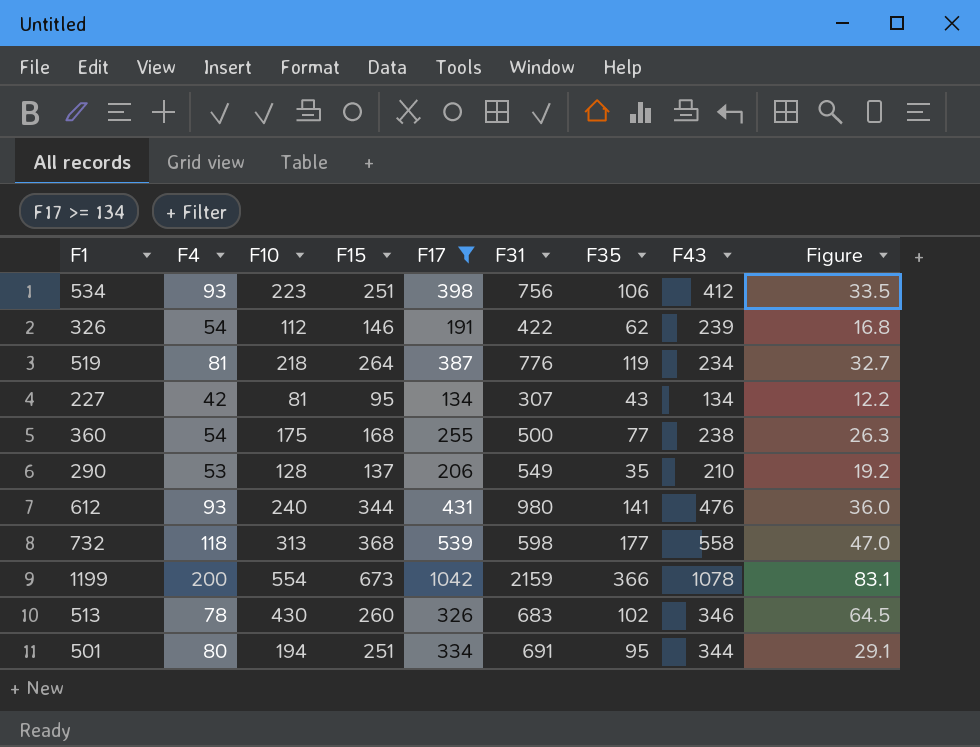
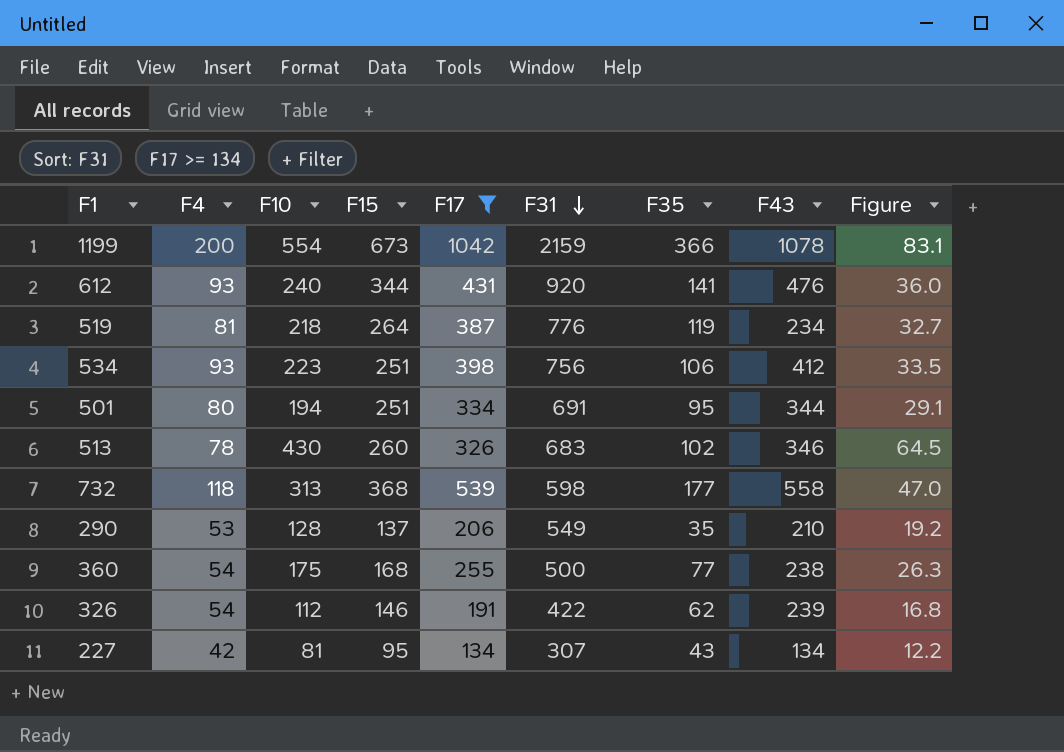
row order: none -> F31 descending
612 | F31: 980 -> 920

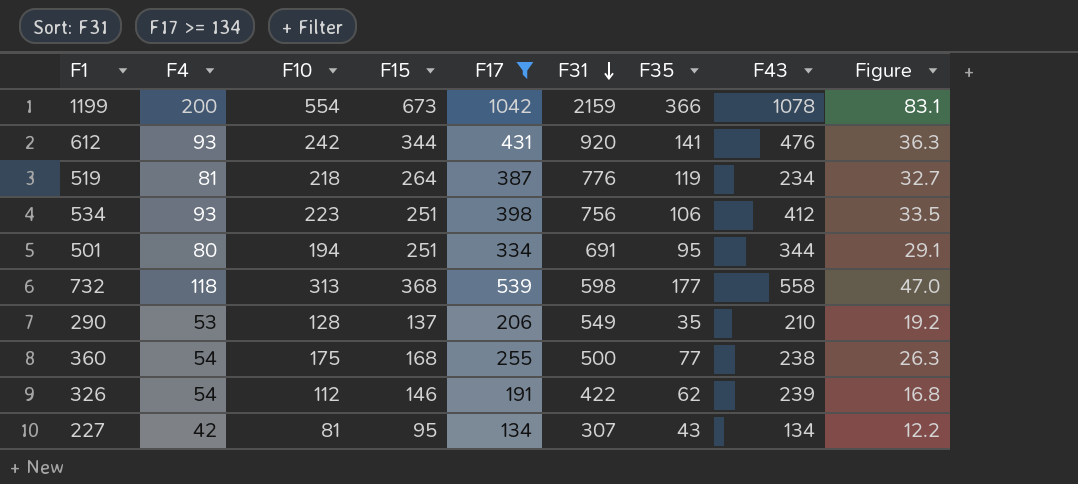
row 513: 78 | 430 | 260 | 326 | 683 | 102 | 346 | 64.5 -> none
612 | F10: 240 -> 242
612 | Figure: 36.0 -> 36.3

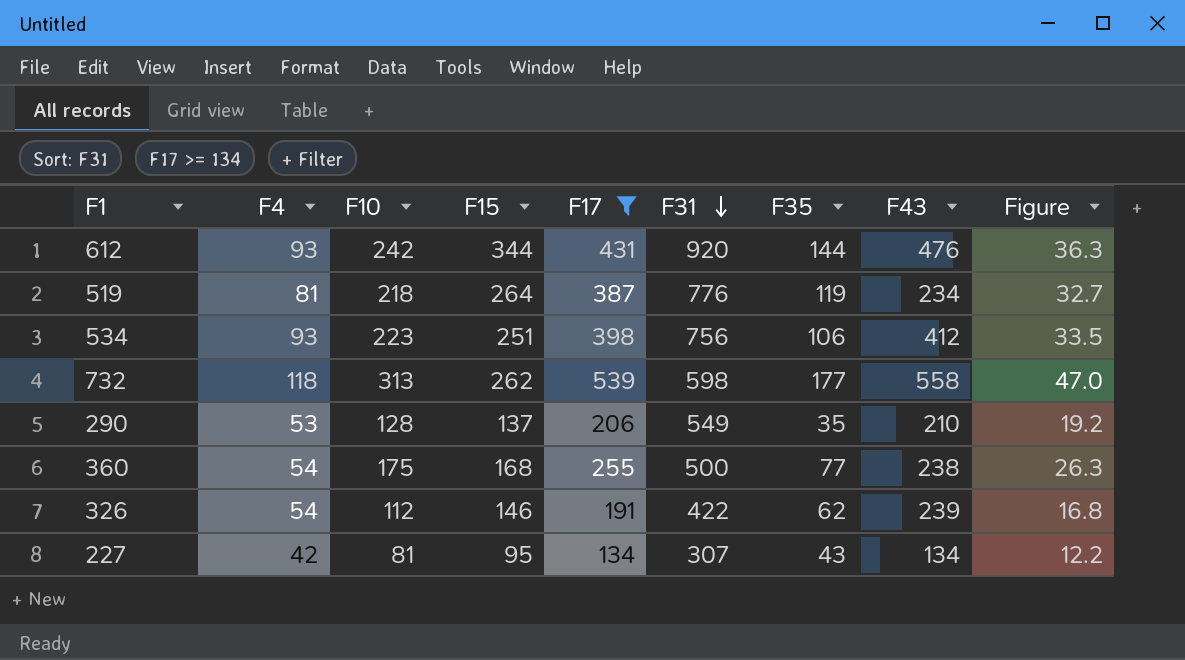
row 1199: 200 | 554 | 673 | 1042 | 2159 | 366 | 1078 | 83.1 -> none
row 501: 80 | 194 | 251 | 334 | 691 | 95 | 344 | 29.1 -> none
612 | F35: 141 -> 144
732 | F15: 368 -> 262

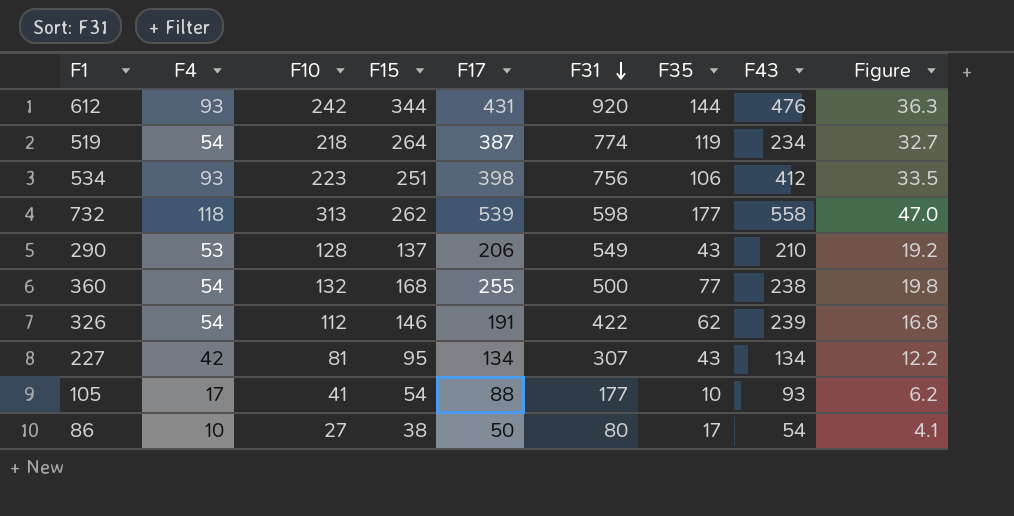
filter: F17 >= 134 -> none
519 | F4: 81 -> 54
519 | F31: 776 -> 774
290 | F35: 35 -> 43
360 | F10: 175 -> 132
360 | Figure: 26.3 -> 19.8

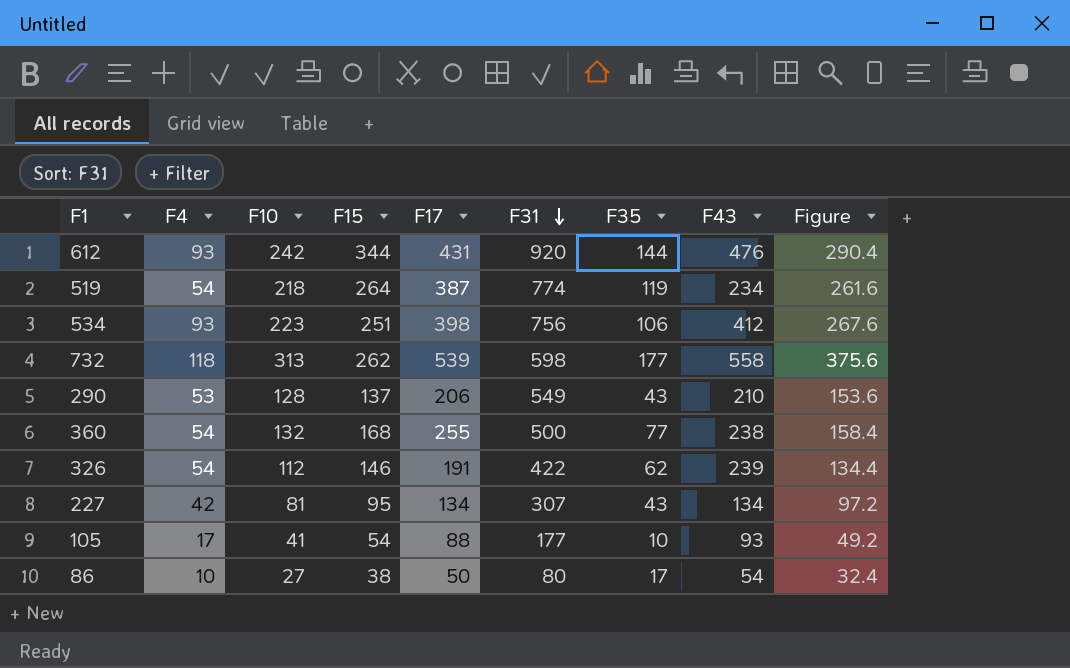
column Figure | formula: [F10] * 0.15 -> [F10] * 1.2

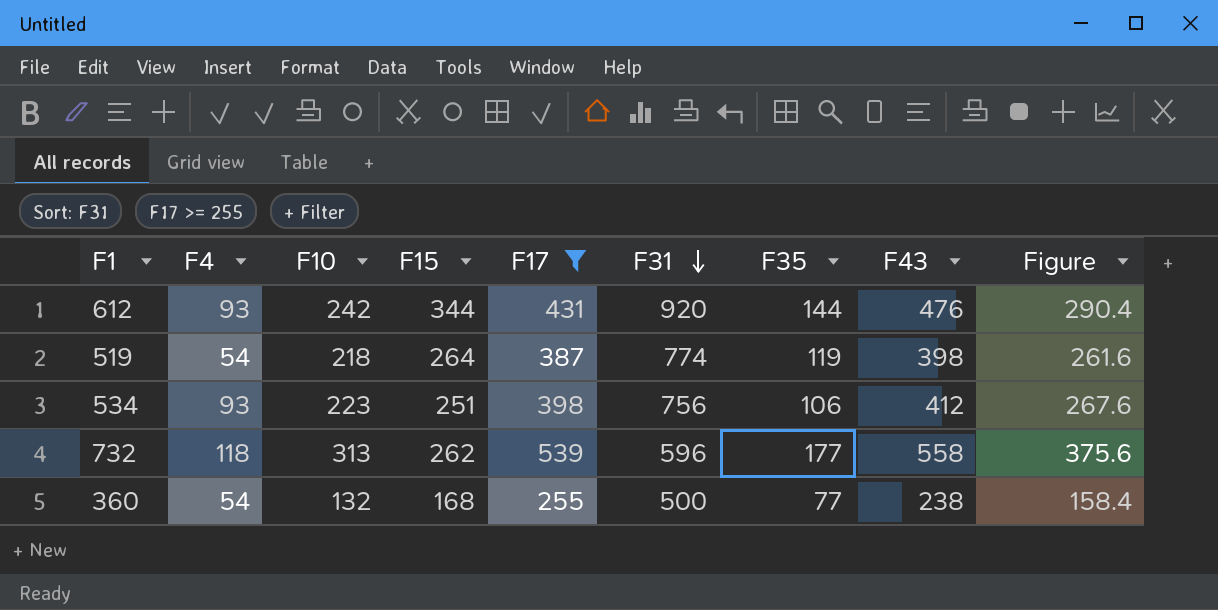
filter: none -> F17 >= 255
519 | F43: 234 -> 398
732 | F31: 598 -> 596

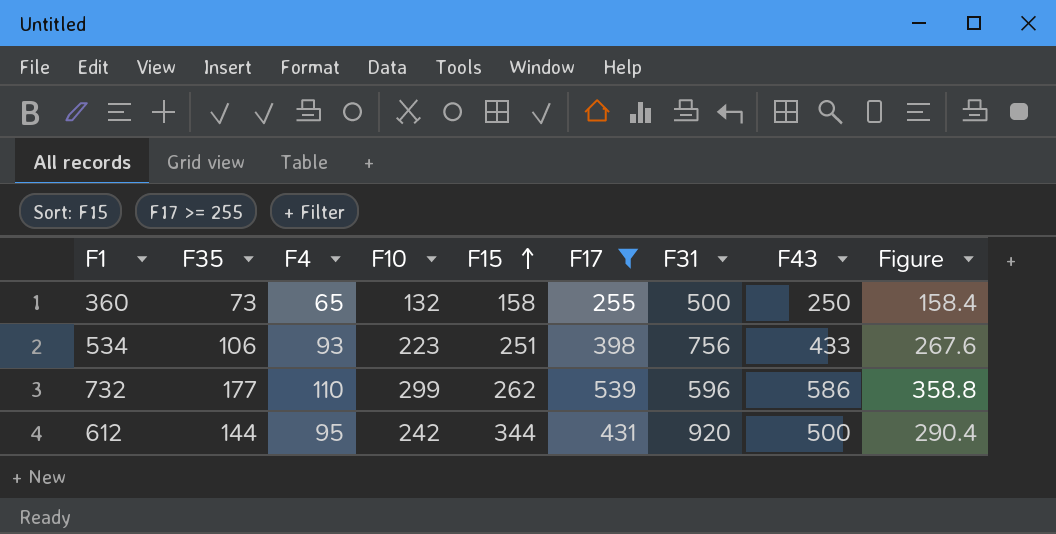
row order: F31 descending -> F15 ascending
column F35 | position: 7 -> 2
row 519: 54 | 218 | 264 | 387 | 774 | 119 | 398 | 261.6 -> none
360 | F35: 77 -> 73
360 | F4: 54 -> 65
360 | F15: 168 -> 158
360 | F43: 238 -> 250
534 | F43: 412 -> 433
732 | F4: 118 -> 110
732 | F10: 313 -> 299
732 | F43: 558 -> 586
732 | Figure: 375.6 -> 358.8
612 | F4: 93 -> 95
612 | F43: 476 -> 500

